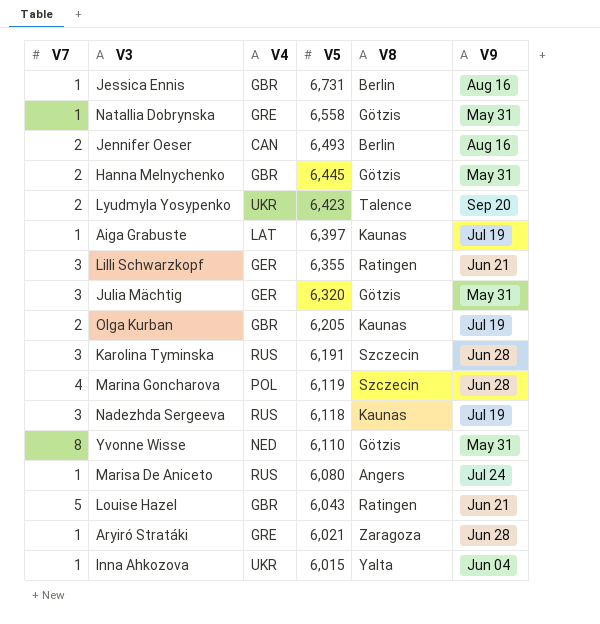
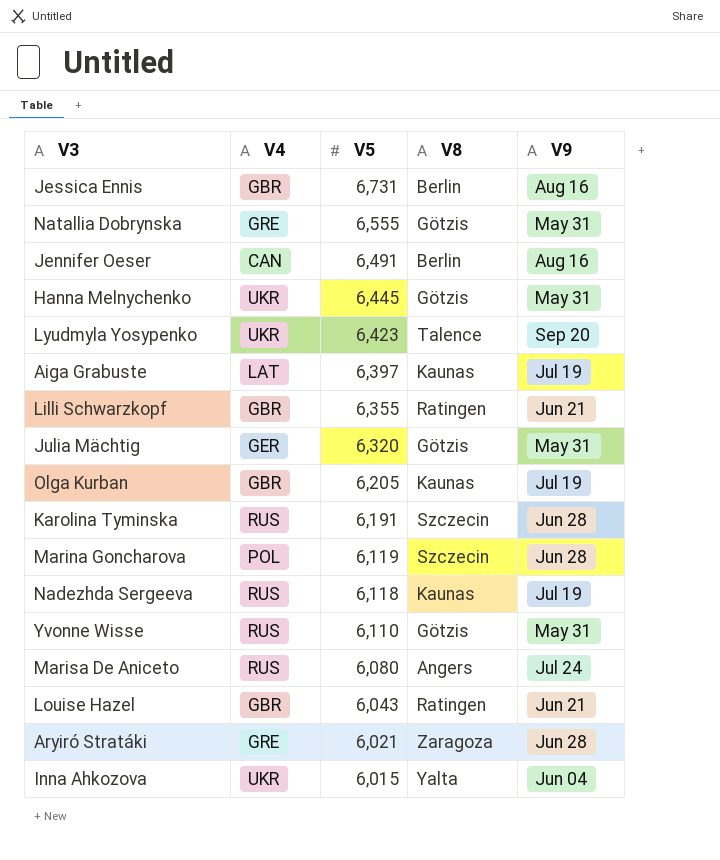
column V7 | position: 1 -> none
Natallia Dobrynska | V5: 6,558 -> 6,555
Jennifer Oeser | V5: 6,493 -> 6,491
Hanna Melnychenko | V4: GBR -> UKR
Lilli Schwarzkopf | V4: GER -> GBR
Yvonne Wisse | V4: NED -> RUS

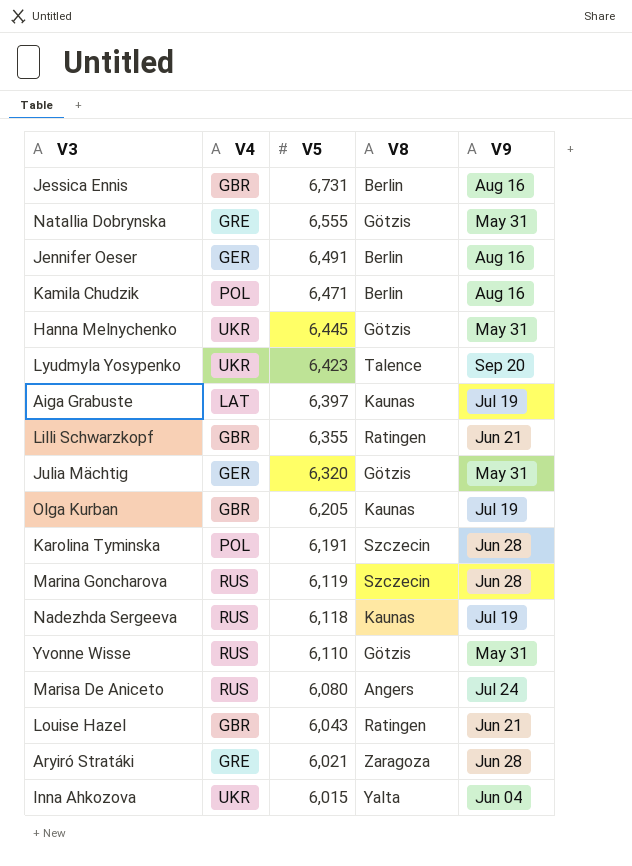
Jennifer Oeser | V4: CAN -> GER
row Kamila Chudzik: none -> POL | 6,471 | Berlin | Aug 16
Karolina Tyminska | V4: RUS -> POL
Marina Goncharova | V4: POL -> RUS

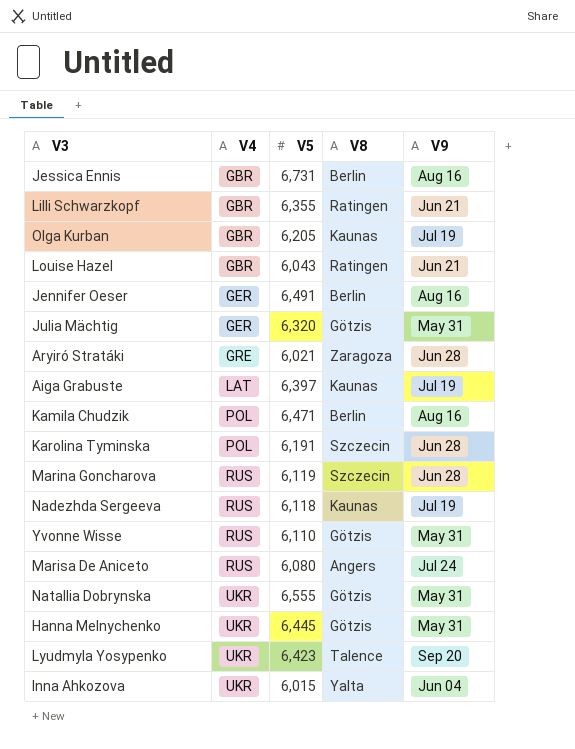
row order: V5 descending -> V4 ascending
Natallia Dobrynska | V4: GRE -> UKR

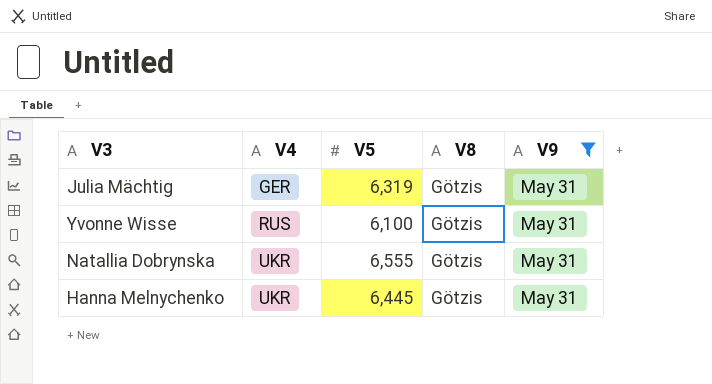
filter: none -> V9 = May 31
Julia Mächtig | V5: 6,320 -> 6,319
Yvonne Wisse | V5: 6,110 -> 6,100

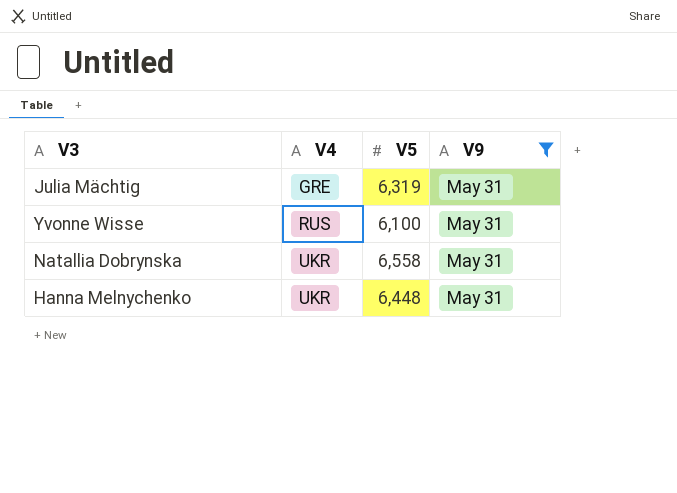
column V8 | position: 4 -> none
Julia Mächtig | V4: GER -> GRE
Natallia Dobrynska | V5: 6,555 -> 6,558
Hanna Melnychenko | V5: 6,445 -> 6,448

